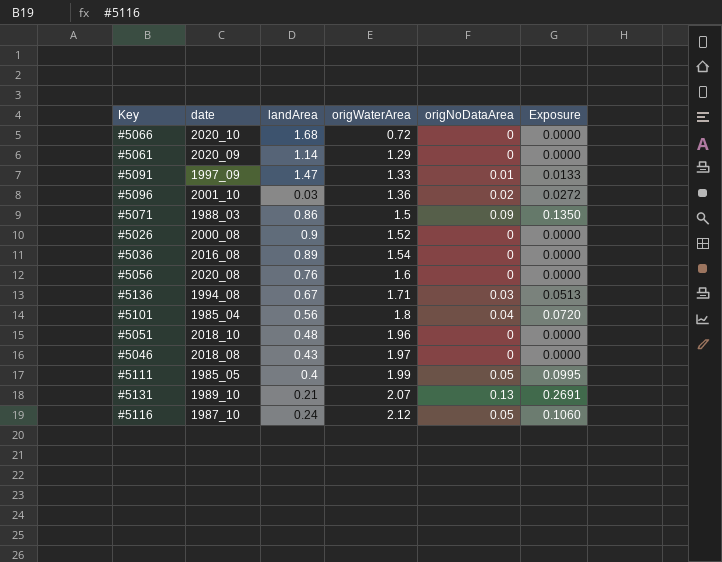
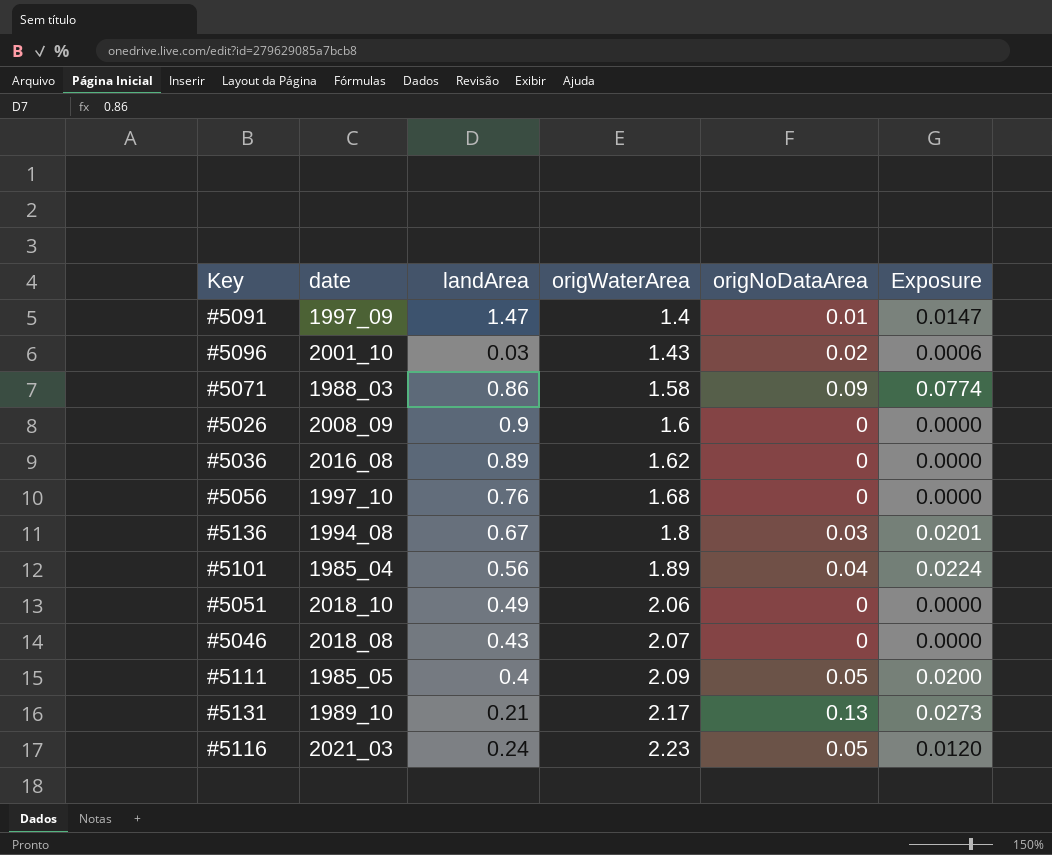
column Exposure | formula: [origWaterArea] * [origNoDataArea] -> [landArea] * [origNoDataArea]
row #5066: 2020_10 | 1.68 | 0.72 | 0 | 0.0000 -> none
row #5061: 2020_09 | 1.14 | 1.29 | 0 | 0.0000 -> none
#5091 | origWaterArea: 1.33 -> 1.4
#5096 | origWaterArea: 1.36 -> 1.43
#5071 | origWaterArea: 1.5 -> 1.58
#5026 | date: 2000_08 -> 2008_09
#5026 | origWaterArea: 1.52 -> 1.6
#5036 | origWaterArea: 1.54 -> 1.62
#5056 | date: 2020_08 -> 1997_10
#5056 | origWaterArea: 1.6 -> 1.68
#5136 | origWaterArea: 1.71 -> 1.8
#5101 | origWaterArea: 1.8 -> 1.89
#5051 | landArea: 0.48 -> 0.49
#5051 | origWaterArea: 1.96 -> 2.06
#5046 | origWaterArea: 1.97 -> 2.07
#5111 | origWaterArea: 1.99 -> 2.09
#5131 | origWaterArea: 2.07 -> 2.17
#5116 | date: 1987_10 -> 2021_03
#5116 | origWaterArea: 2.12 -> 2.23

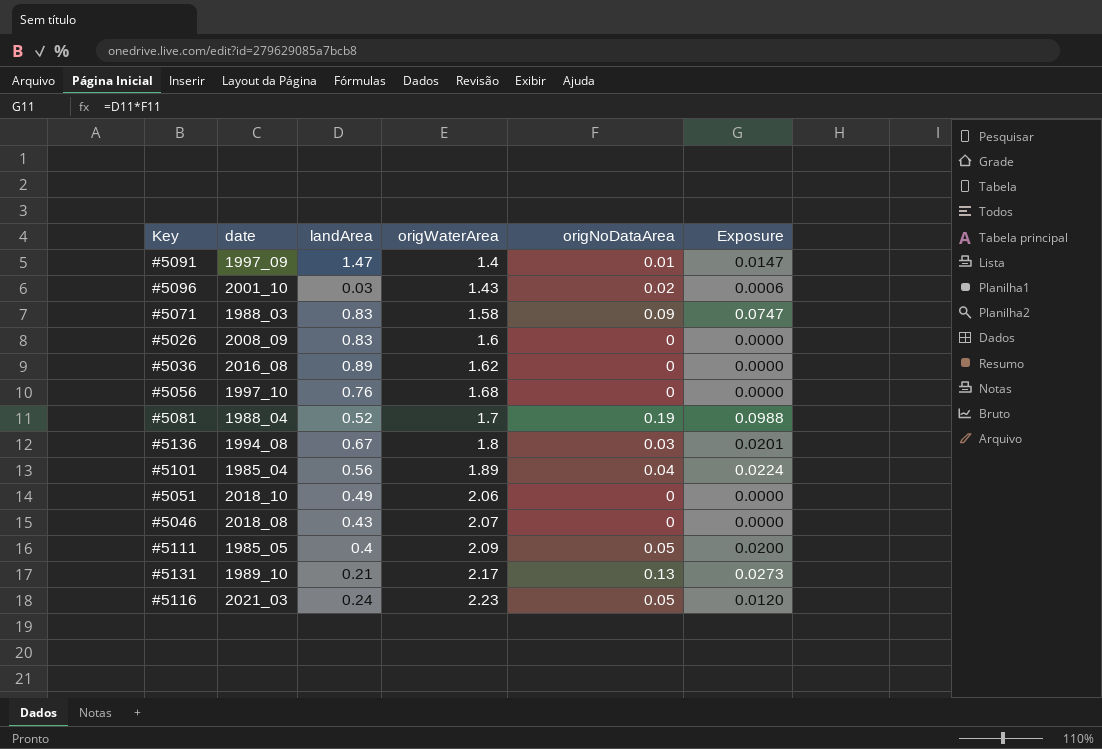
#5071 | landArea: 0.86 -> 0.83
#5071 | Exposure: 0.0774 -> 0.0747
#5026 | landArea: 0.9 -> 0.83
row #5081: none -> 1988_04 | 0.52 | 1.7 | 0.19 | 0.0988

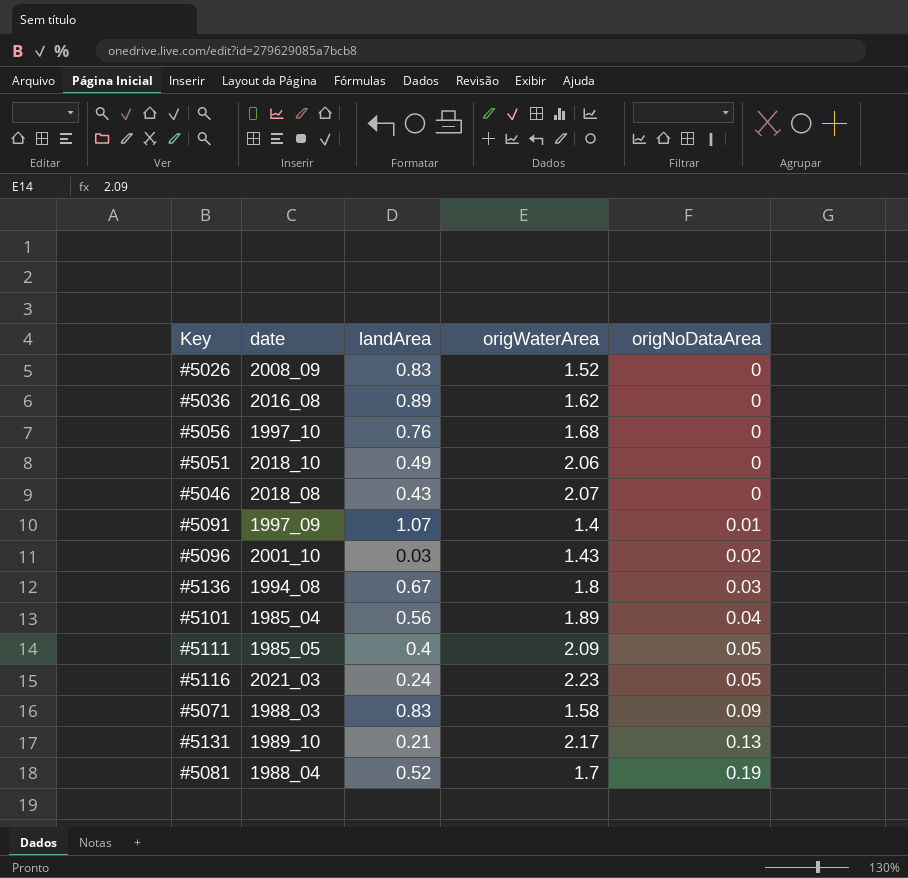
row order: origWaterArea ascending -> origNoDataArea ascending
column Exposure | formula: [landArea] * [origNoDataArea] -> none
#5026 | origWaterArea: 1.6 -> 1.52
#5091 | landArea: 1.47 -> 1.07

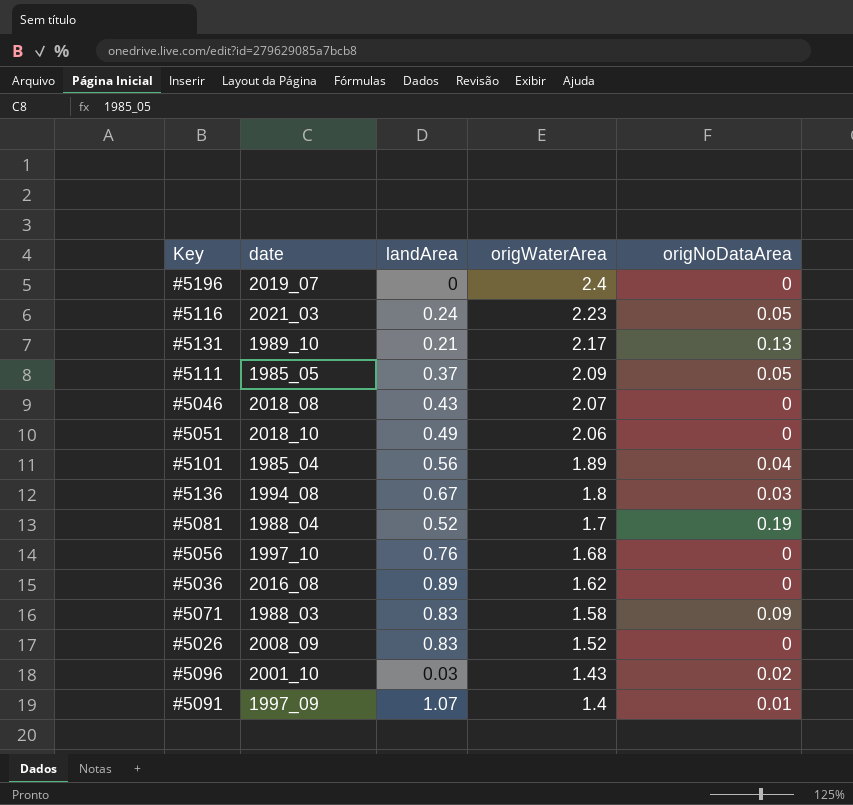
row order: origNoDataArea ascending -> origWaterArea descending
row #5196: none -> 2019_07 | 0 | 2.4 | 0
#5111 | landArea: 0.4 -> 0.37

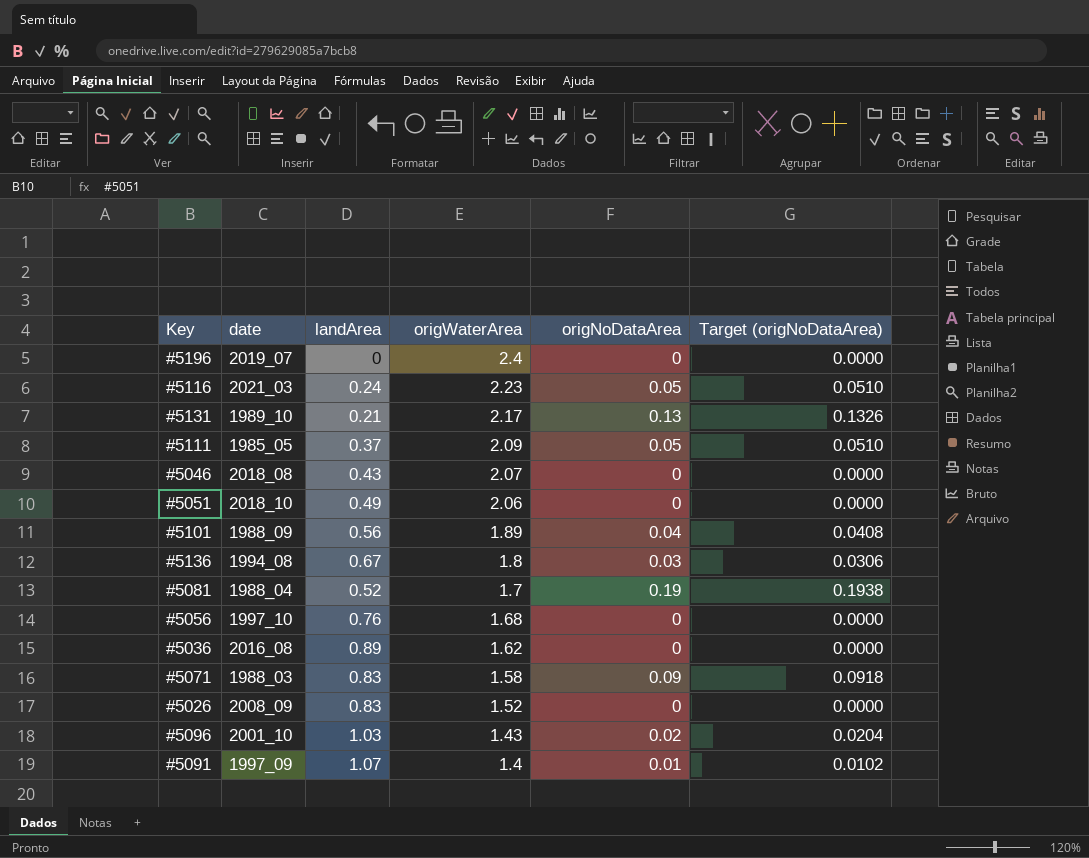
column Target (origNoDataArea) | formula: none -> [origNoDataArea] * 1.02
#5101 | date: 1985_04 -> 1988_09
#5096 | landArea: 0.03 -> 1.03

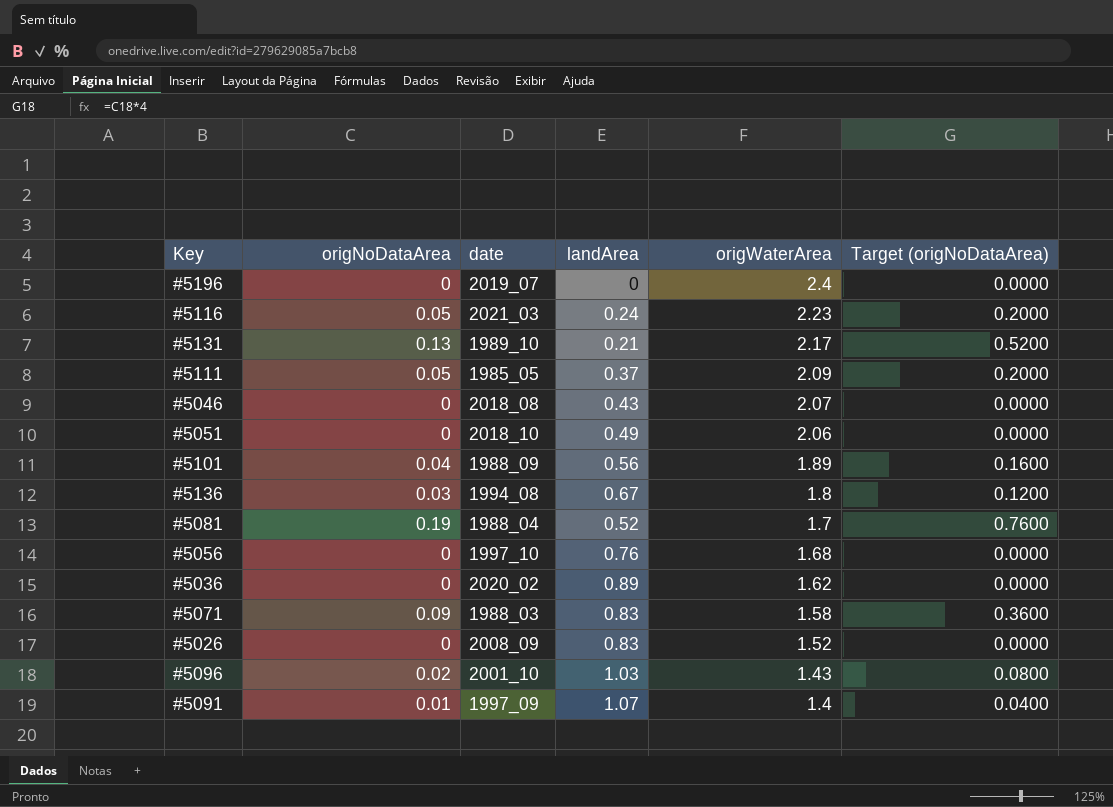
column origNoDataArea | position: 5 -> 2
column Target (origNoDataArea) | formula: [origNoDataArea] * 1.02 -> [origNoDataArea] * 4
#5036 | date: 2016_08 -> 2020_02

